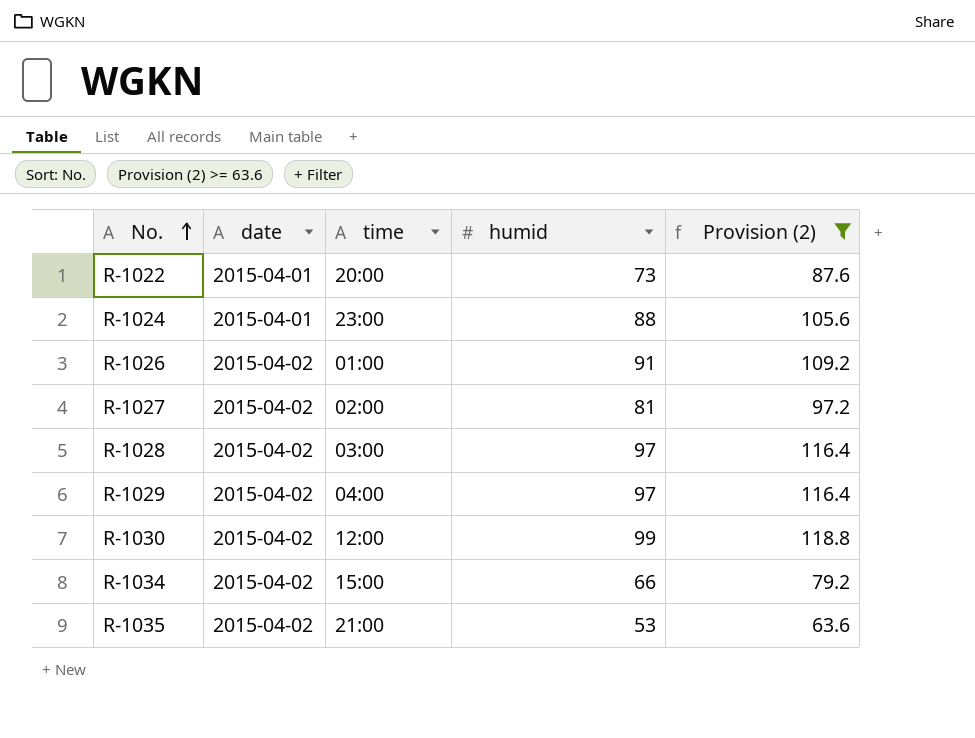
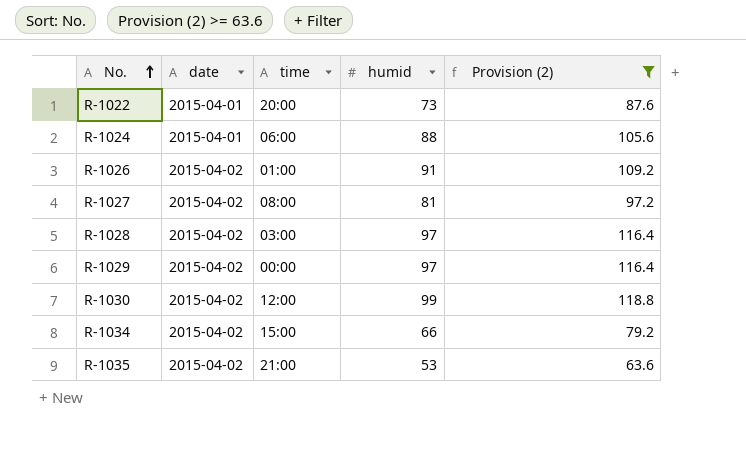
R-1024 | time: 23:00 -> 06:00
R-1027 | time: 02:00 -> 08:00
R-1029 | time: 04:00 -> 00:00

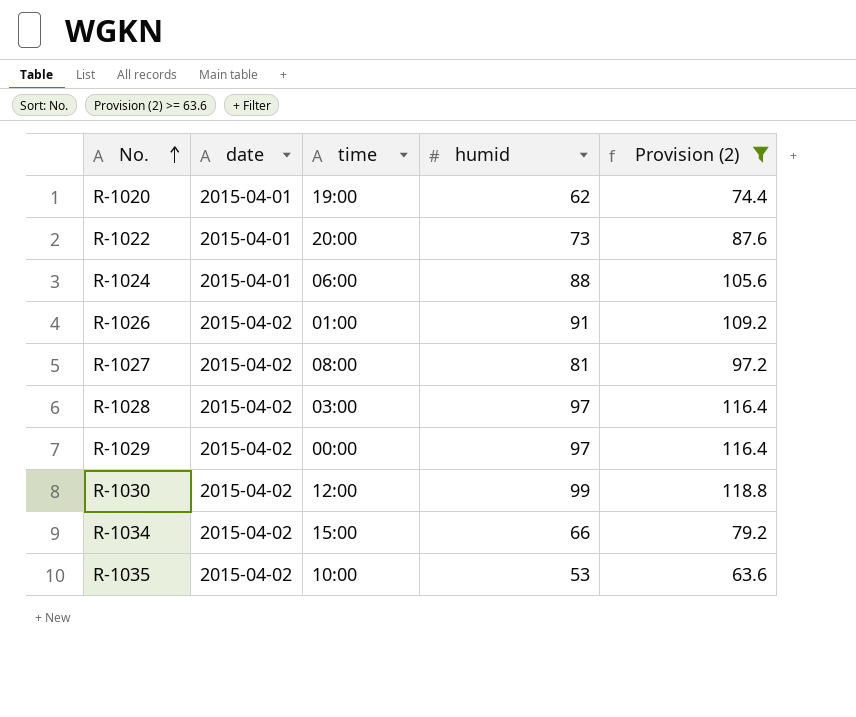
row R-1020: none -> 2015-04-01 | 19:00 | 62 | 74.4
R-1035 | time: 21:00 -> 10:00

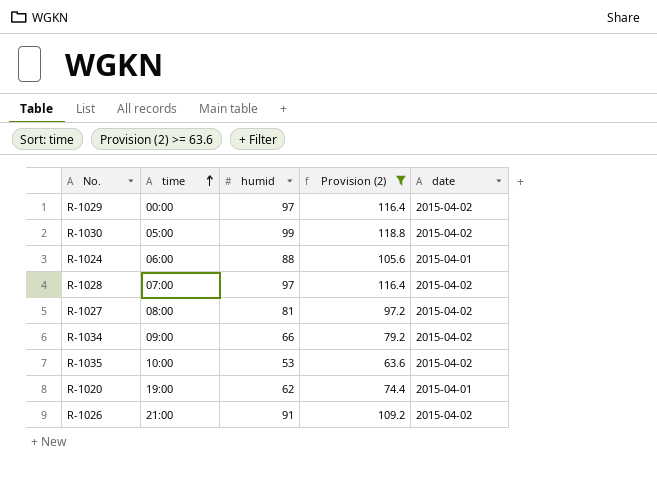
row order: No. ascending -> time ascending
column date | position: 2 -> 5
row R-1022: 2015-04-01 | 20:00 | 73 | 87.6 -> none
R-1030 | time: 12:00 -> 05:00
R-1028 | time: 03:00 -> 07:00
R-1034 | time: 15:00 -> 09:00
R-1026 | time: 01:00 -> 21:00

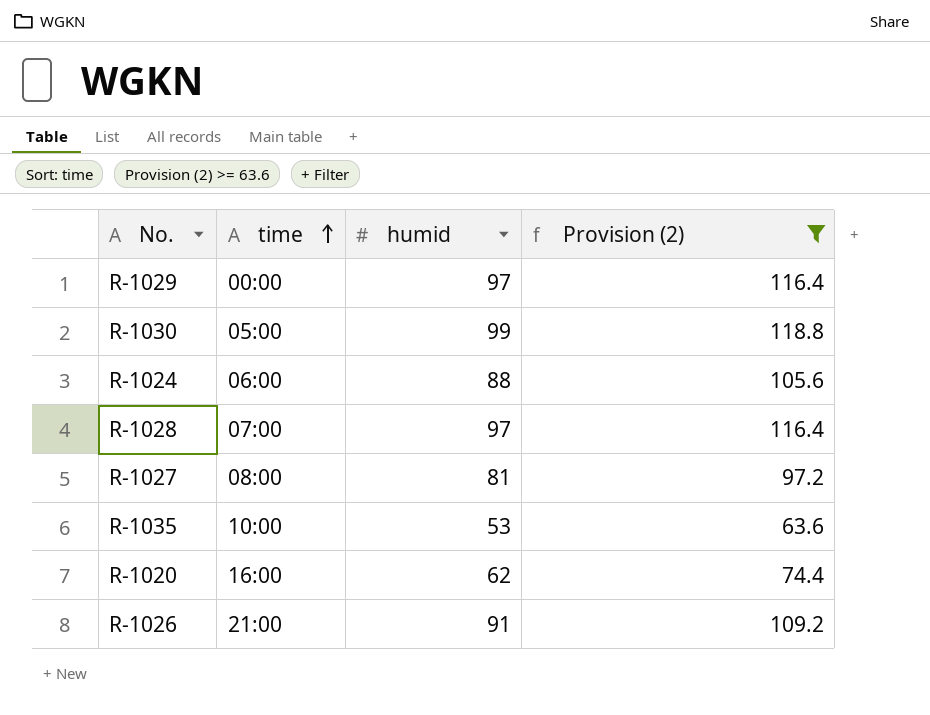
column date | position: 5 -> none
row R-1034: 09:00 | 66 | 79.2 | 2015-04-02 -> none
R-1020 | time: 19:00 -> 16:00

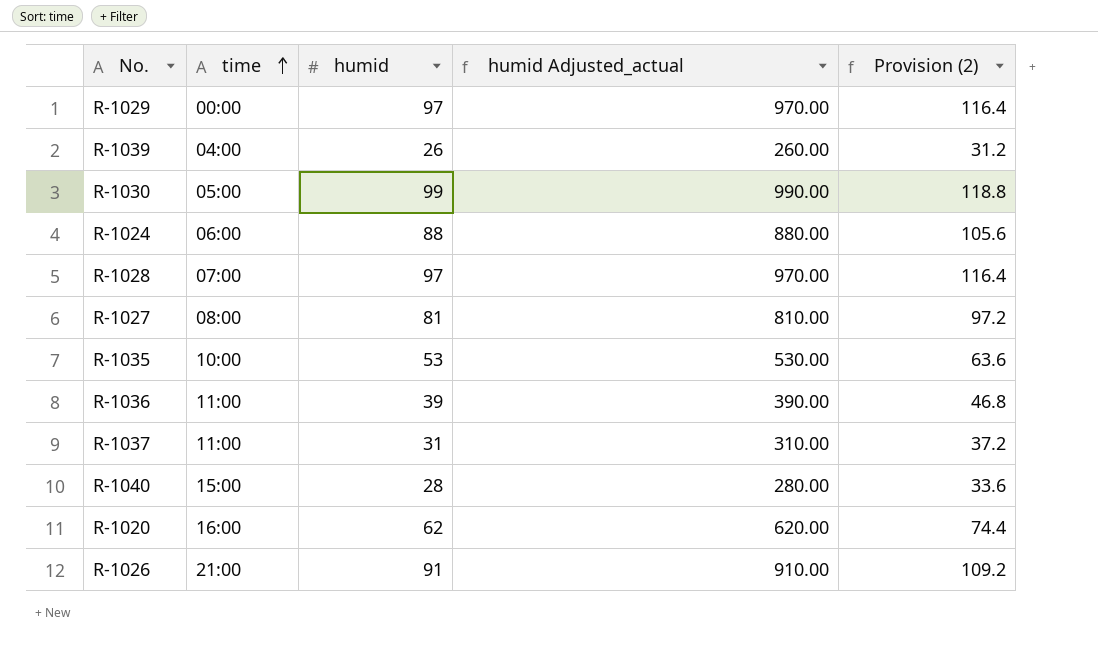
filter: Provision (2) >= 63.6 -> none
column humid Adjusted_actual | formula: none -> [humid] * 10

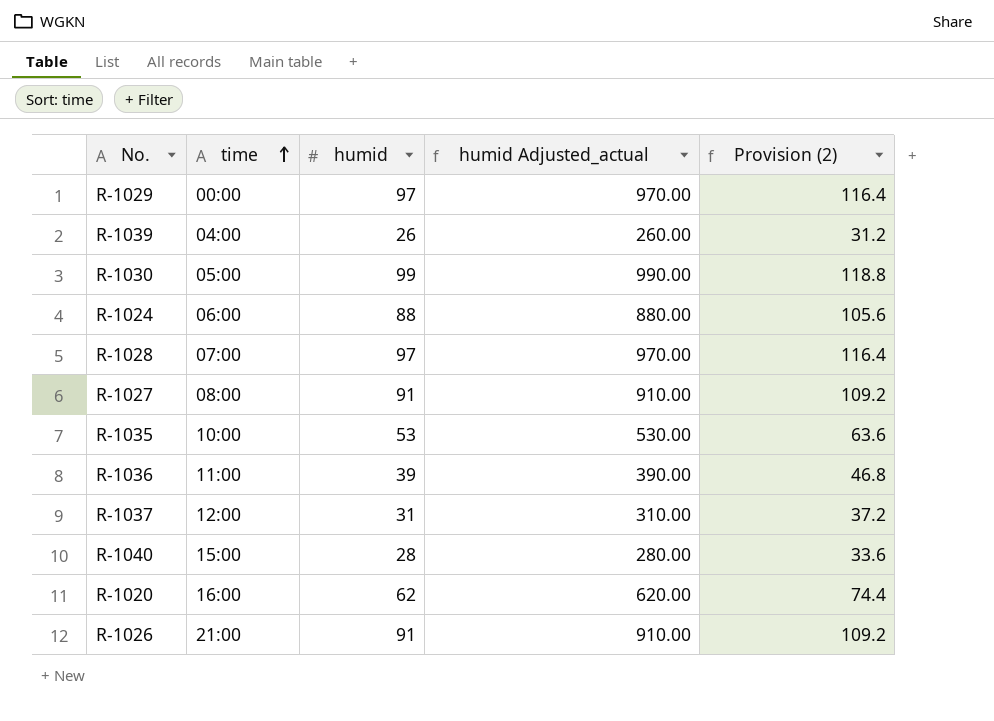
R-1027 | humid: 81 -> 91
R-1027 | humid Adjusted_actual: 810.00 -> 910.00
R-1027 | Provision (2): 97.2 -> 109.2
R-1037 | time: 11:00 -> 12:00

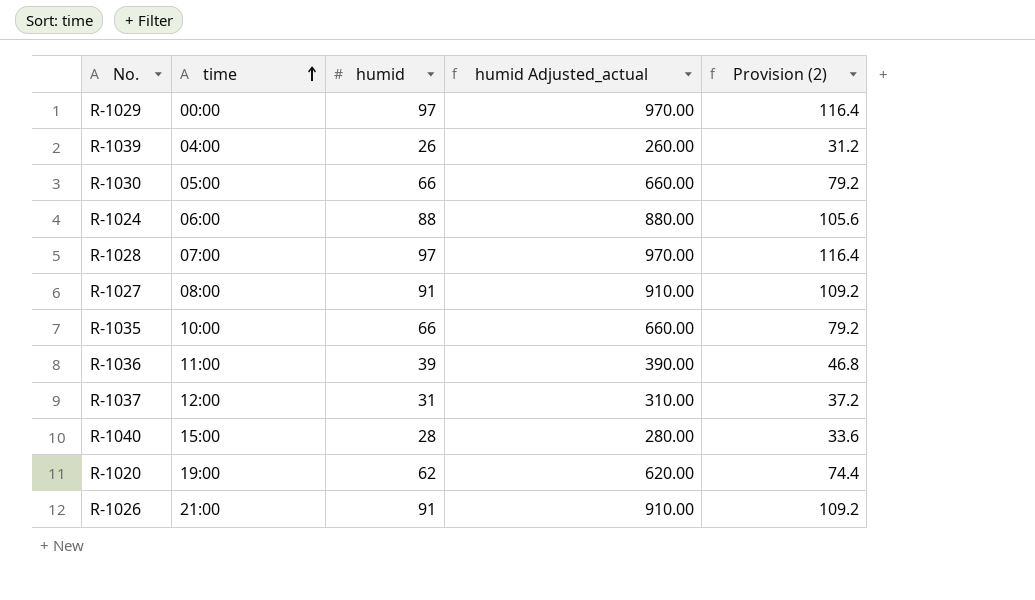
R-1030 | humid: 99 -> 66
R-1030 | humid Adjusted_actual: 990.00 -> 660.00
R-1030 | Provision (2): 118.8 -> 79.2
R-1035 | humid: 53 -> 66
R-1035 | humid Adjusted_actual: 530.00 -> 660.00
R-1035 | Provision (2): 63.6 -> 79.2
R-1020 | time: 16:00 -> 19:00

